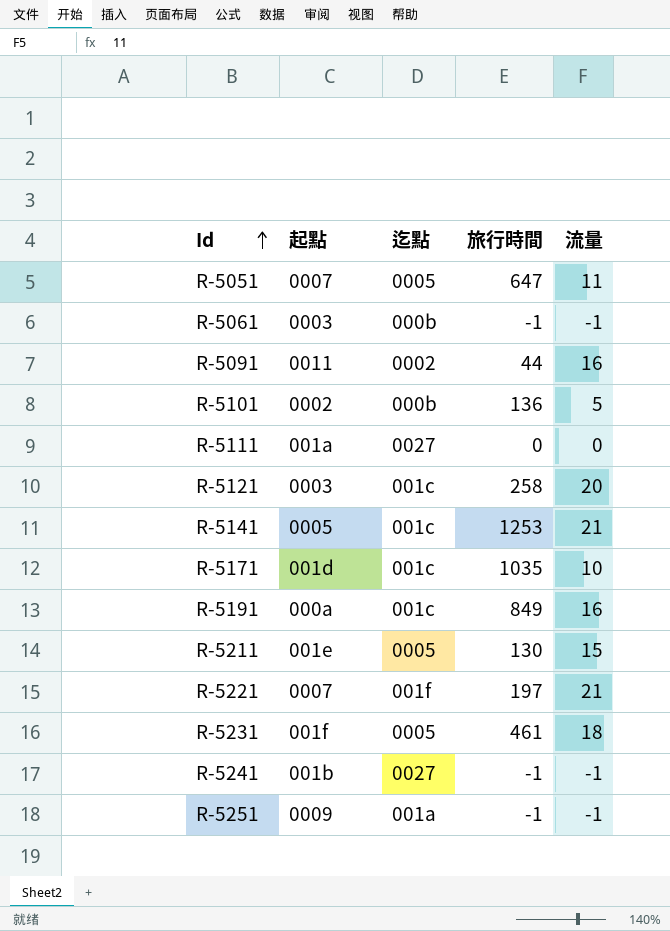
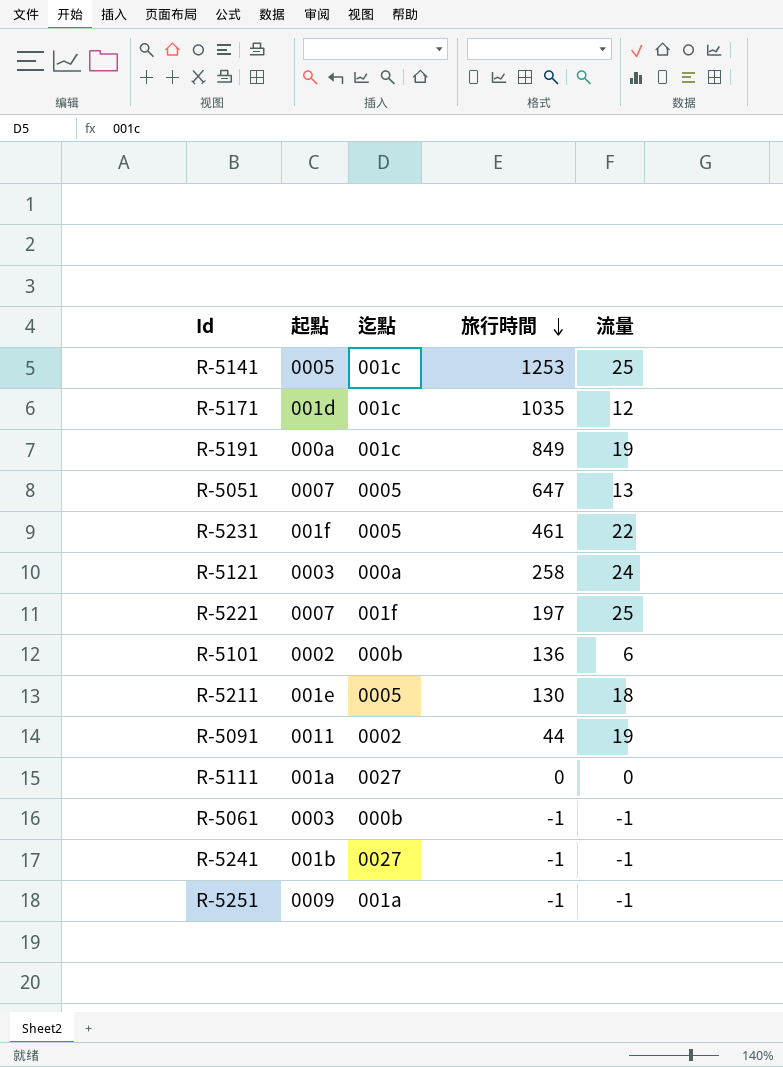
row order: Id ascending -> 旅行時間 descending
R-5141 | 流量: 21 -> 25
R-5171 | 流量: 10 -> 12
R-5191 | 流量: 16 -> 19
R-5051 | 流量: 11 -> 13
R-5231 | 流量: 18 -> 22
R-5121 | 迄點: 001c -> 000a
R-5121 | 流量: 20 -> 24
R-5221 | 流量: 21 -> 25
R-5101 | 流量: 5 -> 6
R-5211 | 流量: 15 -> 18
R-5091 | 流量: 16 -> 19

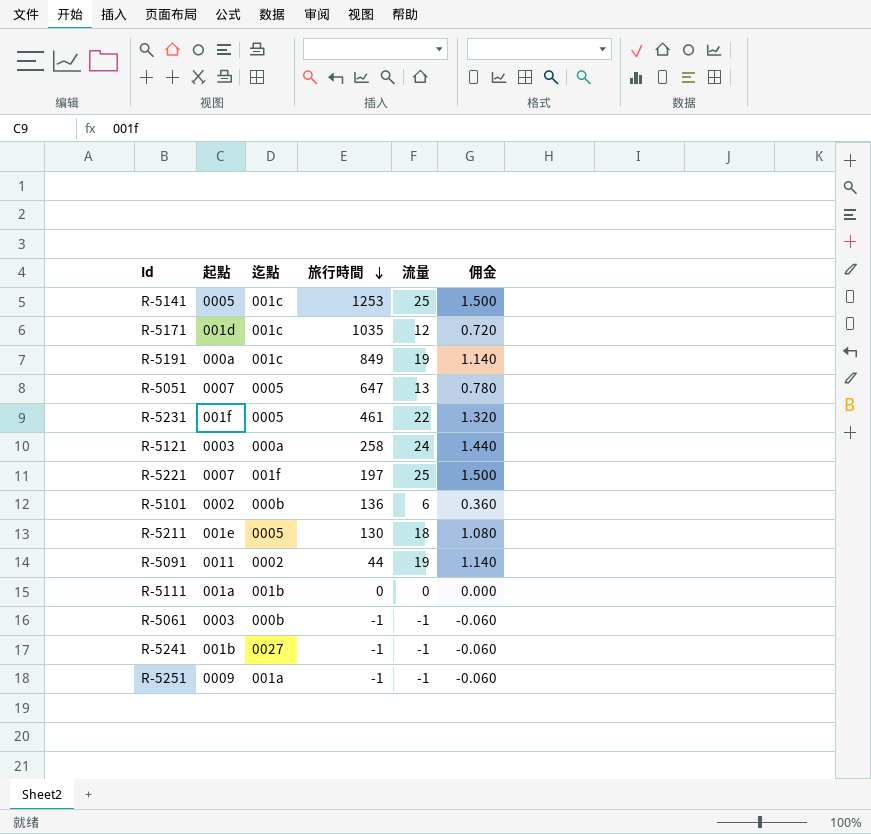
column 佣金 | formula: none -> [流量] * 0.06
R-5111 | 迄點: 0027 -> 001b

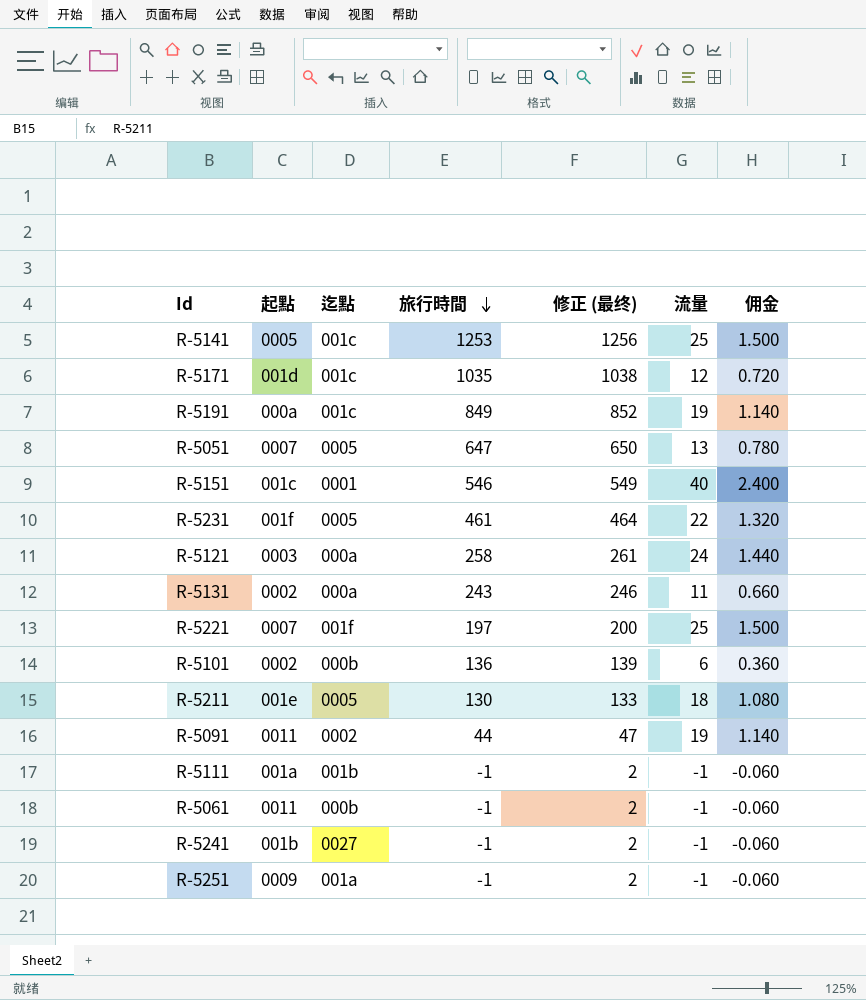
column 修正 (最终) | formula: none -> [旅行時間] + 3
row R-5151: none -> 001c | 0001 | 546 | 549 | 40 | 2.400
row R-5131: none -> 0002 | 000a | 243 | 246 | 11 | 0.660
R-5111 | 旅行時間: 0 -> -1
R-5111 | 流量: 0 -> -1
R-5111 | 佣金: 0.000 -> -0.060
R-5061 | 起點: 0003 -> 0011

